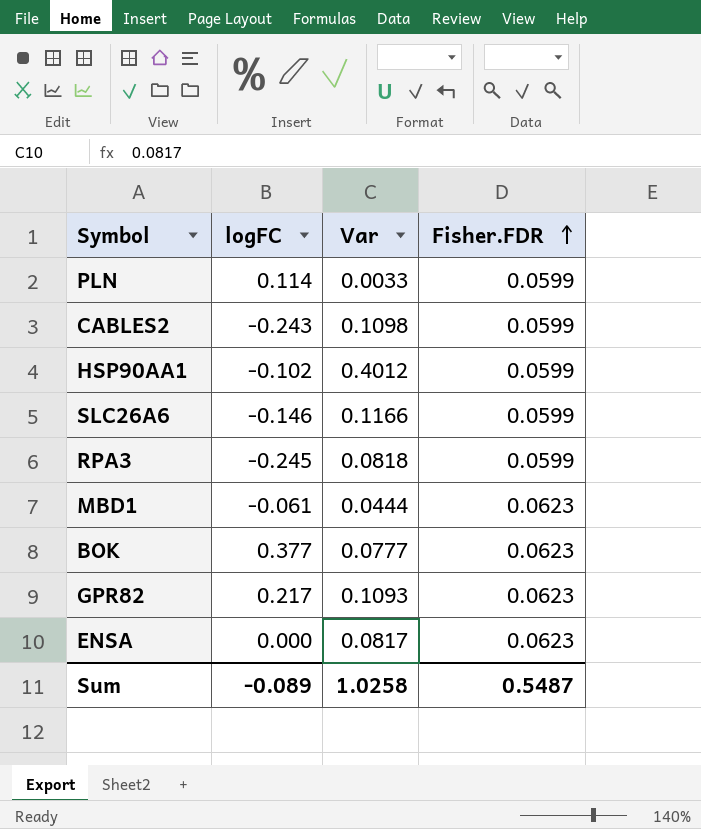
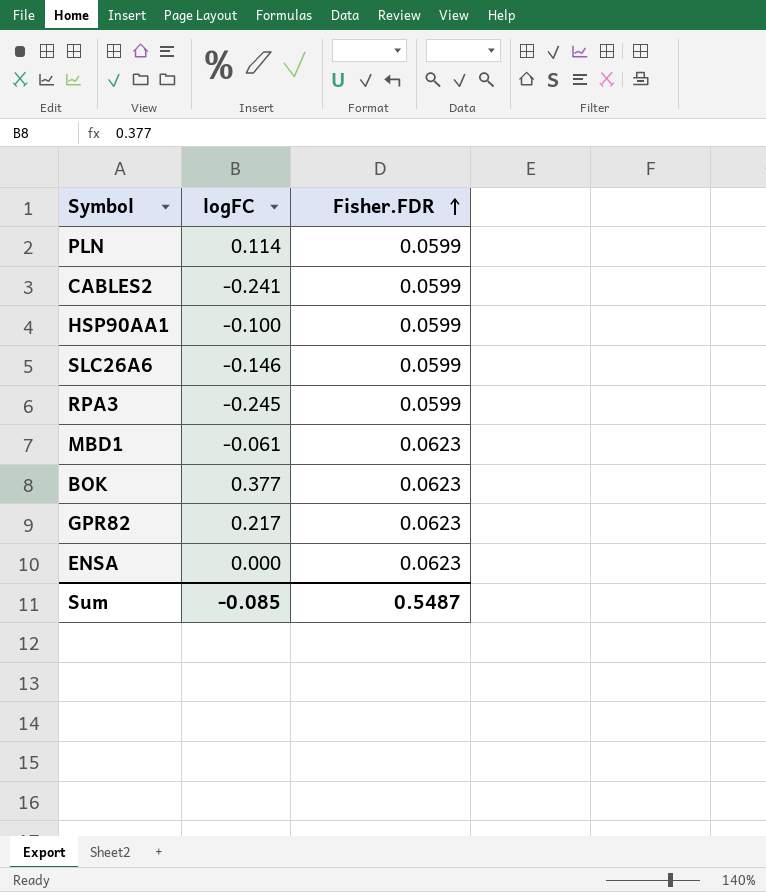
column Var | position: 3 -> none
CABLES2 | logFC: -0.243 -> -0.241
HSP90AA1 | logFC: -0.102 -> -0.100
Sum | logFC: -0.089 -> -0.085

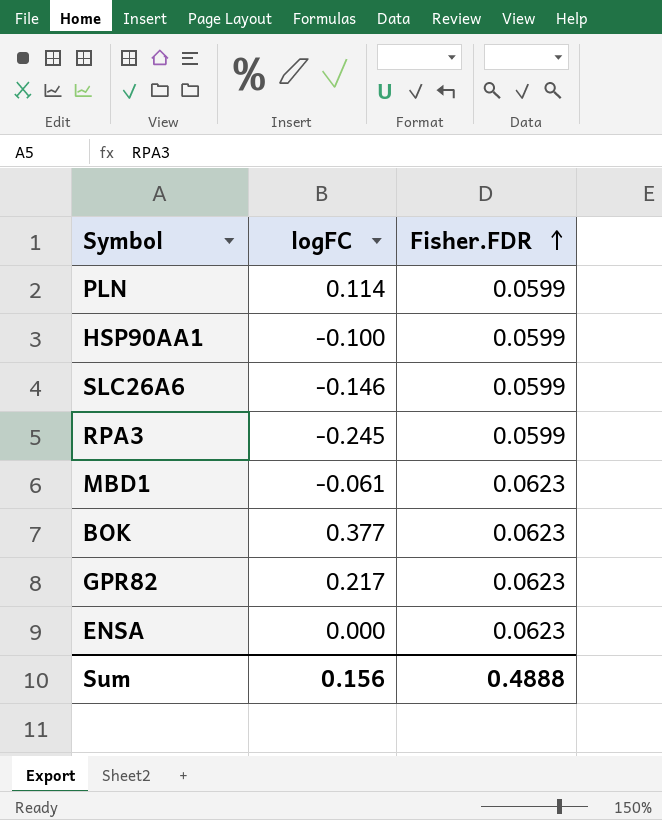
row CABLES2: -0.241 | 0.0599 -> none
Sum | logFC: -0.085 -> 0.156
Sum | Fisher.FDR: 0.5487 -> 0.4888

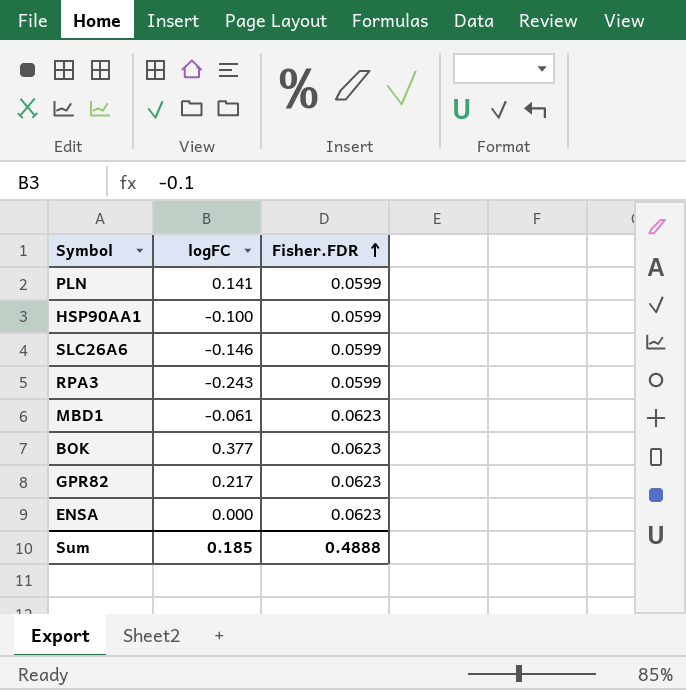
PLN | logFC: 0.114 -> 0.141
RPA3 | logFC: -0.245 -> -0.243
Sum | logFC: 0.156 -> 0.185

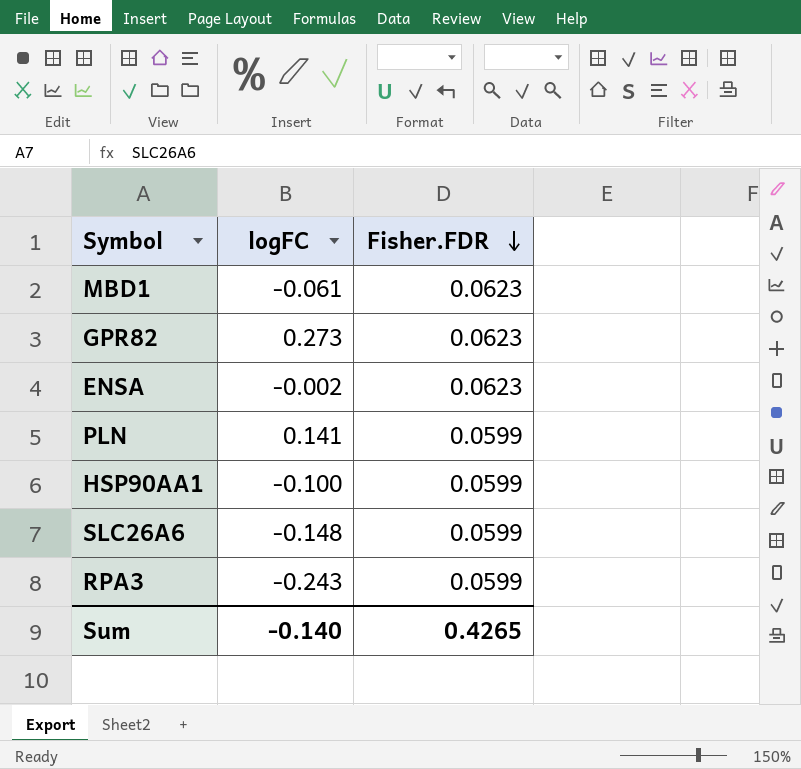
row order: Fisher.FDR ascending -> Fisher.FDR descending
row BOK: 0.377 | 0.0623 -> none
GPR82 | logFC: 0.217 -> 0.273
ENSA | logFC: 0.000 -> -0.002
SLC26A6 | logFC: -0.146 -> -0.148
Sum | logFC: 0.185 -> -0.140
Sum | Fisher.FDR: 0.4888 -> 0.4265

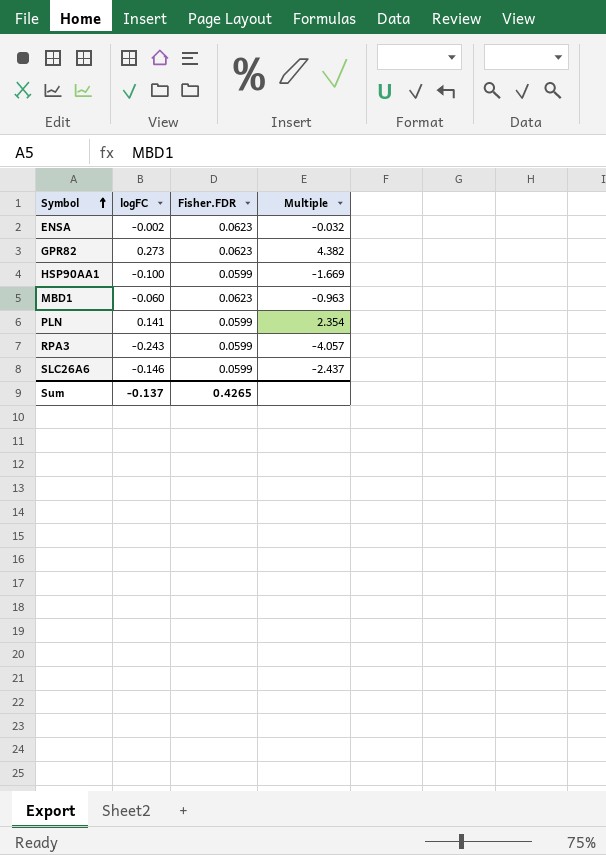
row order: Fisher.FDR descending -> Symbol ascending
column Multiple | formula: none -> [logFC] / [Fisher.FDR]
MBD1 | logFC: -0.061 -> -0.060
SLC26A6 | logFC: -0.148 -> -0.146
Sum | logFC: -0.140 -> -0.137

